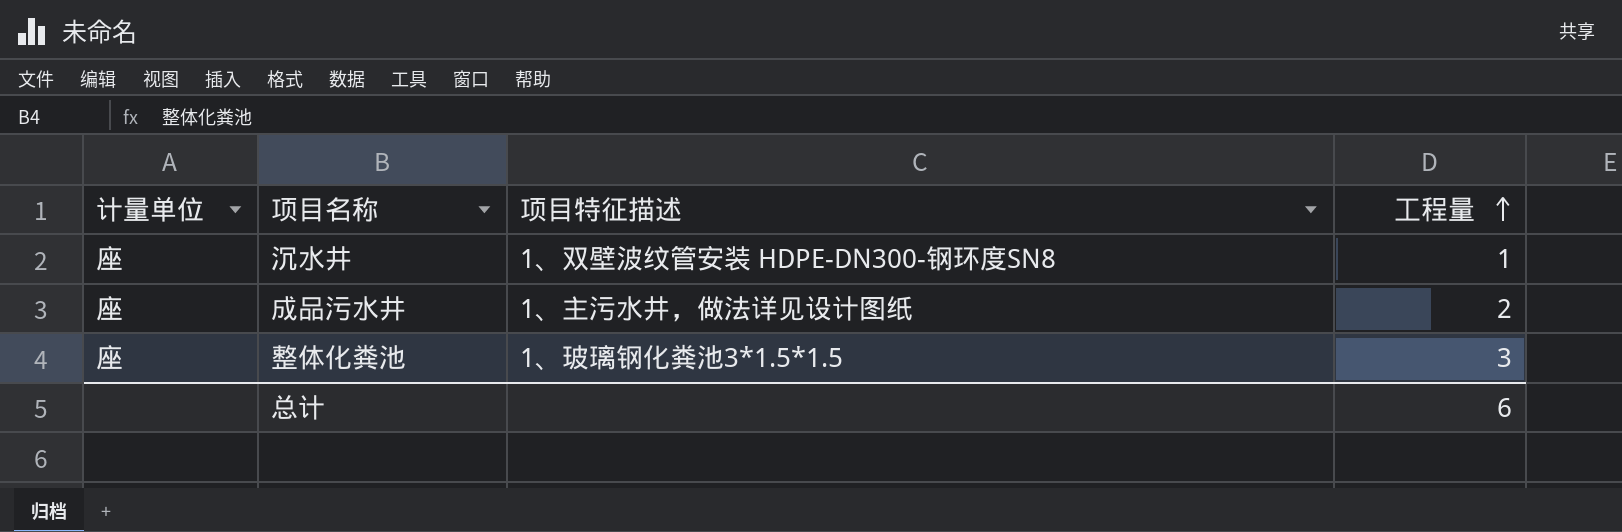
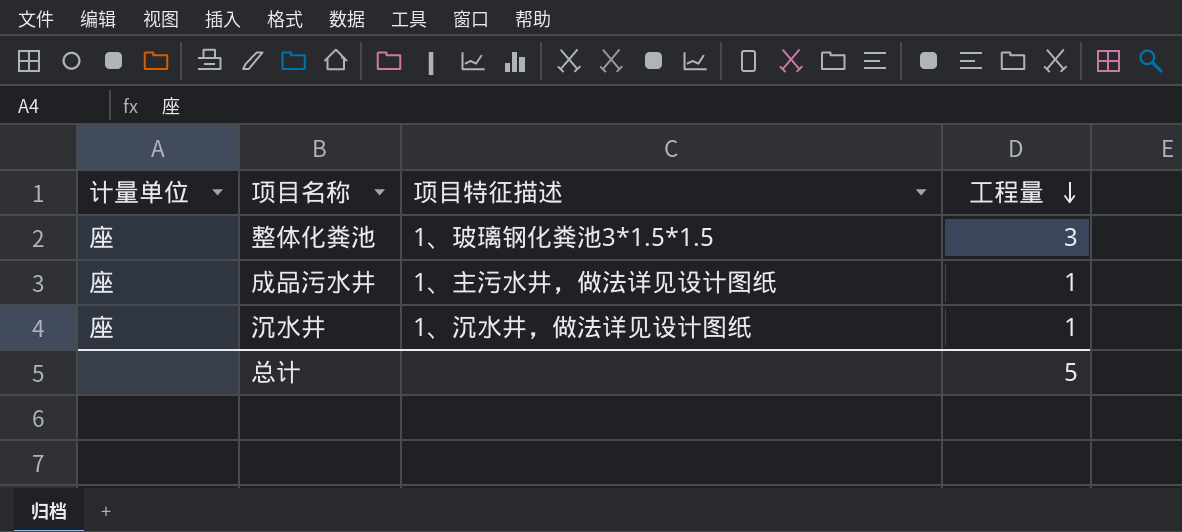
row order: 工程量 ascending -> 工程量 descending
成品污水井 | 工程量: 2 -> 1
沉水井 | 项目特征描述: 1、双壁波纹管安装 HDPE-DN300-钢环度SN8 -> 1、沉水井，做法详见设计图纸
总计 | 工程量: 6 -> 5

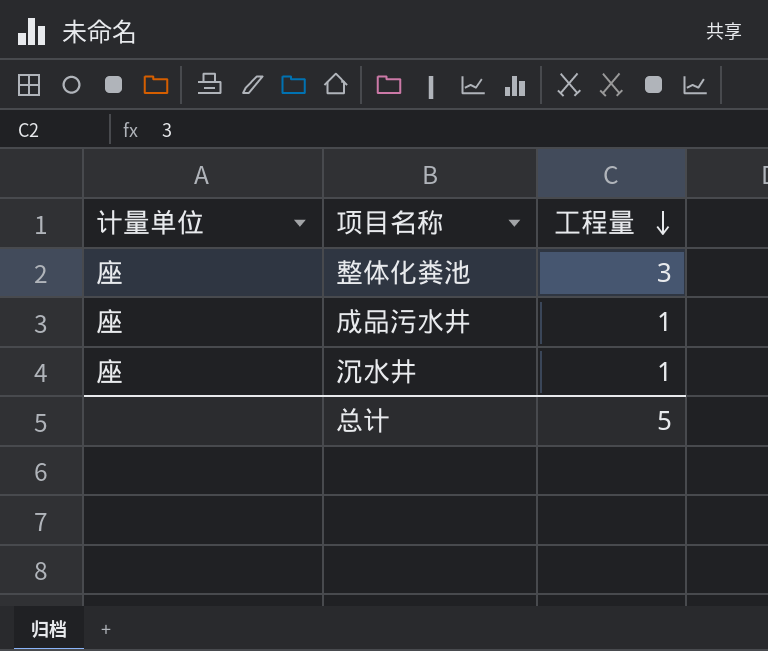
column 项目特征描述 | position: 3 -> none

